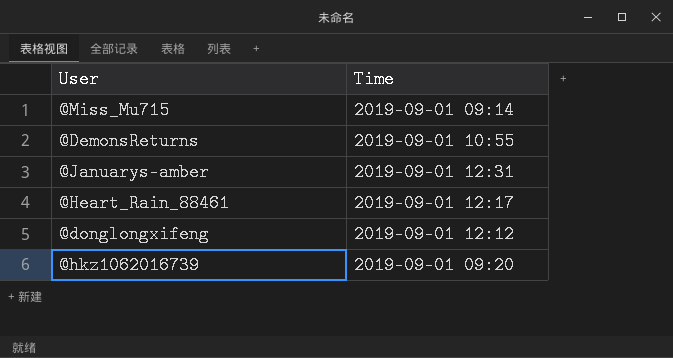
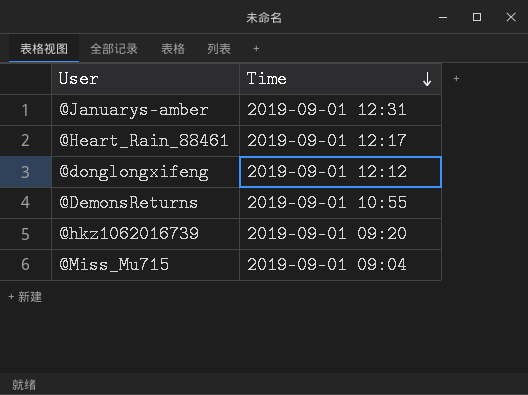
row order: none -> Time descending
@Miss_Mu715 | Time: 2019-09-01 09:14 -> 2019-09-01 09:04

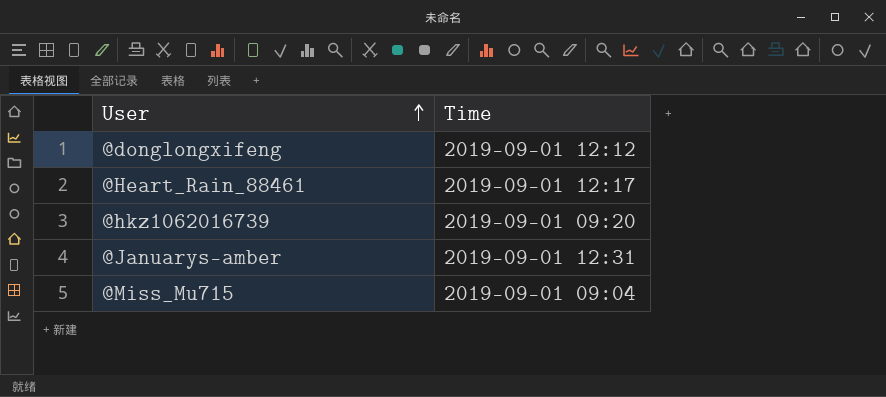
row order: Time descending -> User ascending
row @DemonsReturns: 2019-09-01 10:55 -> none

